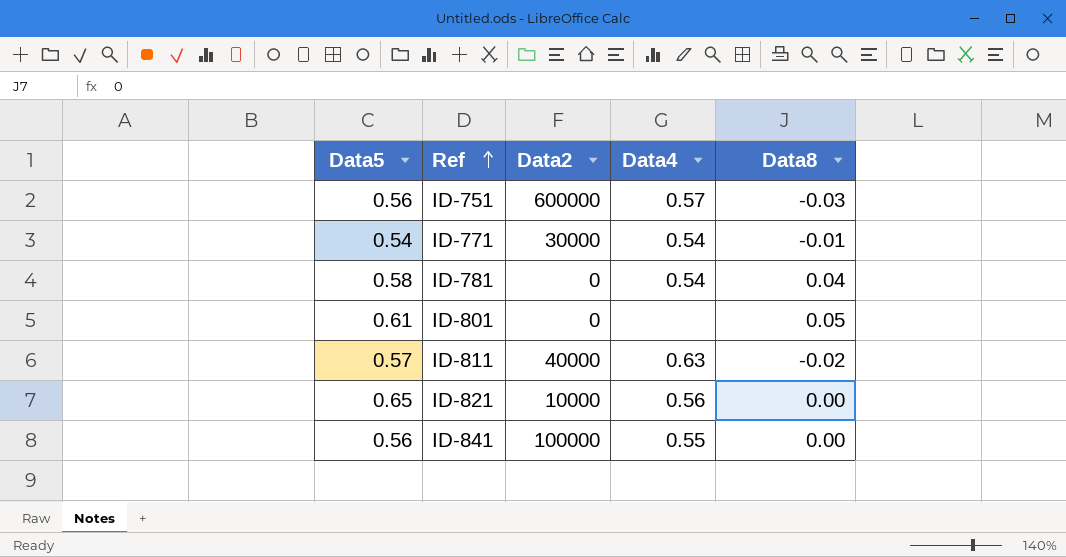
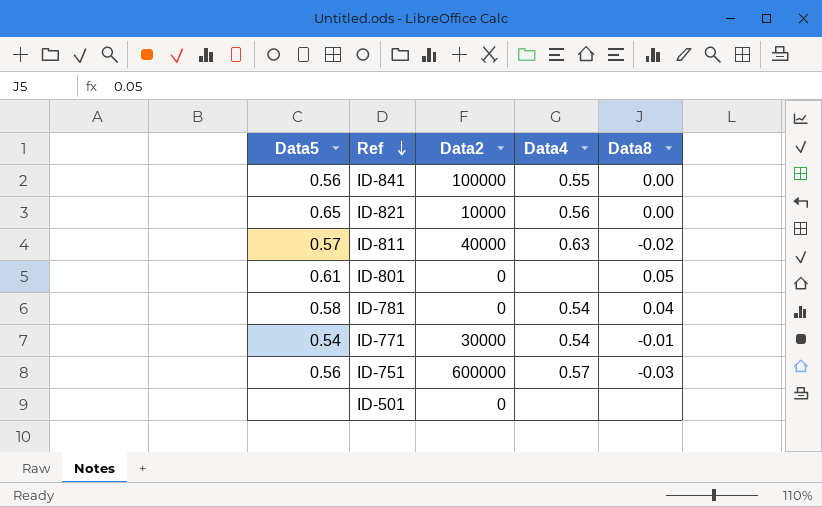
row order: Ref ascending -> Ref descending
row ID-501: none -> none | 0 | none | none

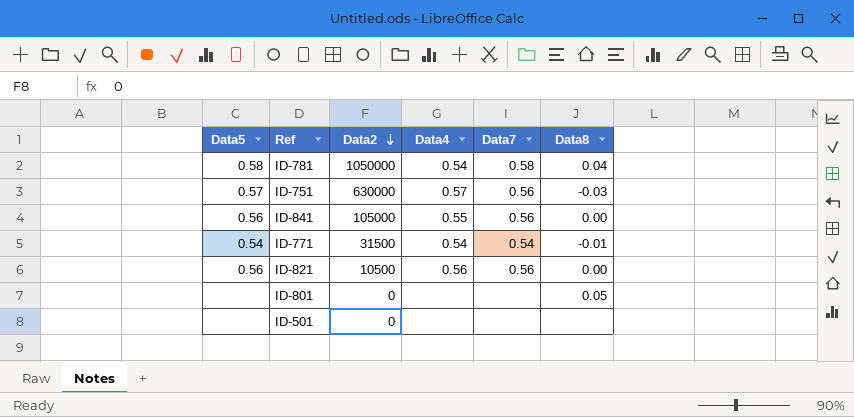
row order: Ref descending -> Data2 descending
column Data7 | position: none -> 5
row ID-811: 0.57 | 40000 | 0.63 | -0.02 -> none
ID-781 | Data2: 0 -> 1050000
ID-751 | Data5: 0.56 -> 0.57
ID-751 | Data2: 600000 -> 630000
ID-841 | Data2: 100000 -> 105000
ID-771 | Data2: 30000 -> 31500
ID-821 | Data5: 0.65 -> 0.56
ID-821 | Data2: 10000 -> 10500
ID-801 | Data5: 0.61 -> none

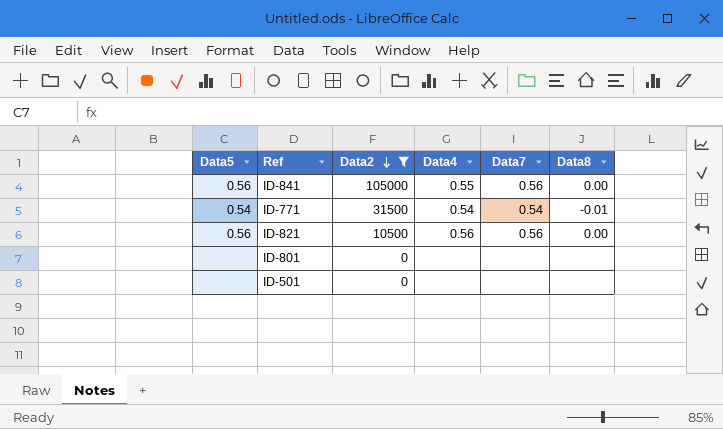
filter: none -> Data2 <= 105000
ID-801 | Data8: 0.05 -> none

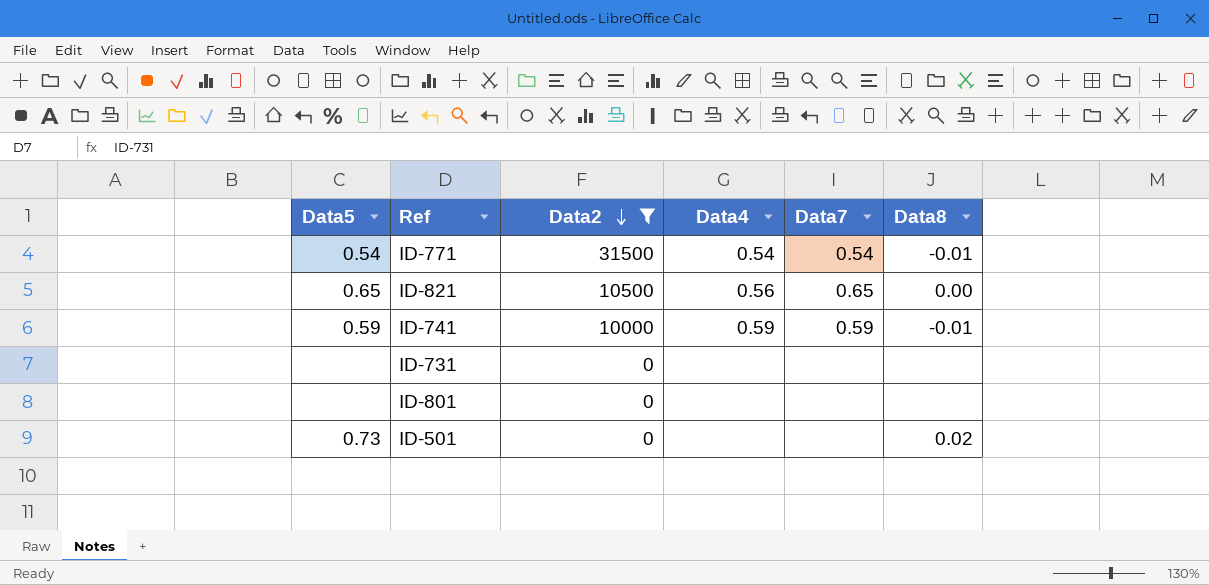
row ID-841: 0.56 | 105000 | 0.55 | 0.56 | 0.00 -> none
ID-821 | Data5: 0.56 -> 0.65
ID-821 | Data7: 0.56 -> 0.65
row ID-741: none -> 0.59 | 10000 | 0.59 | 0.59 | -0.01
row ID-731: none -> none | 0 | none | none | none
ID-501 | Data5: none -> 0.73
ID-501 | Data8: none -> 0.02

